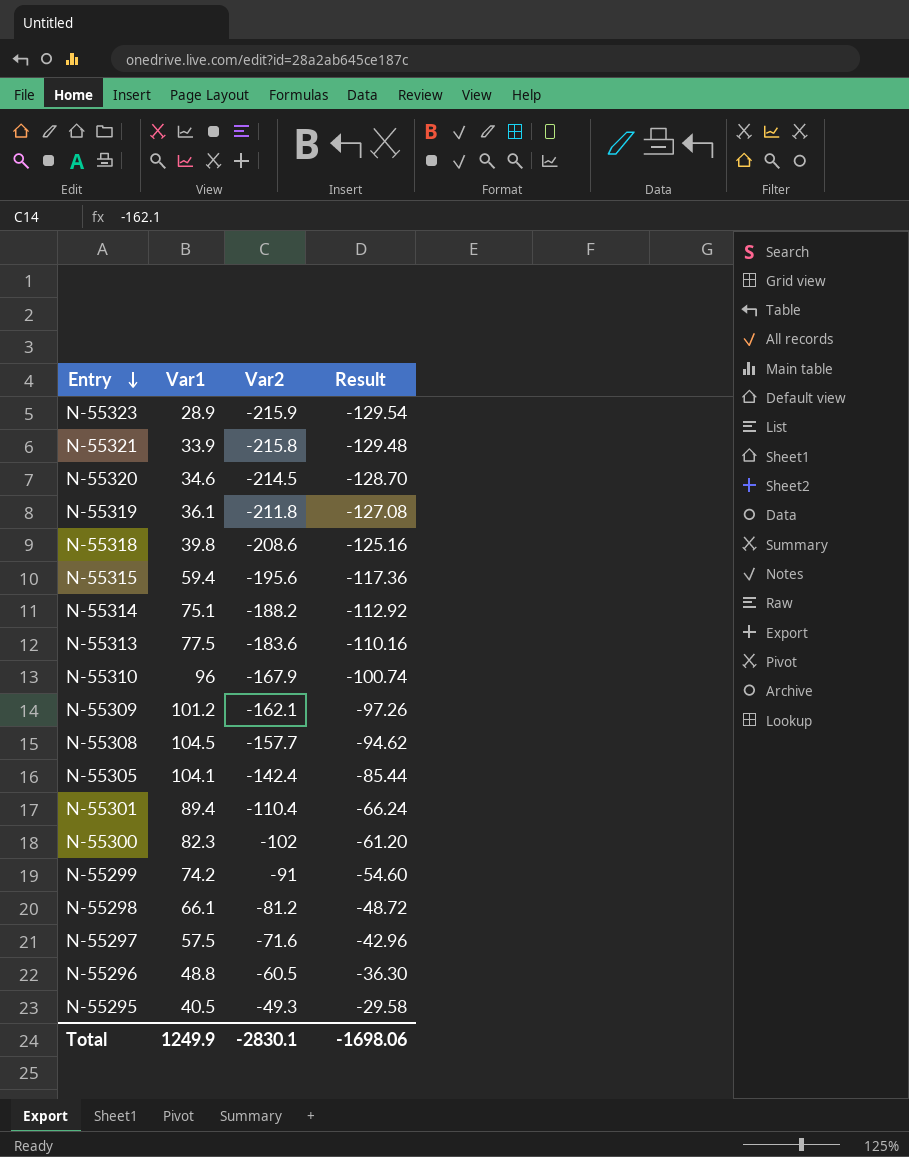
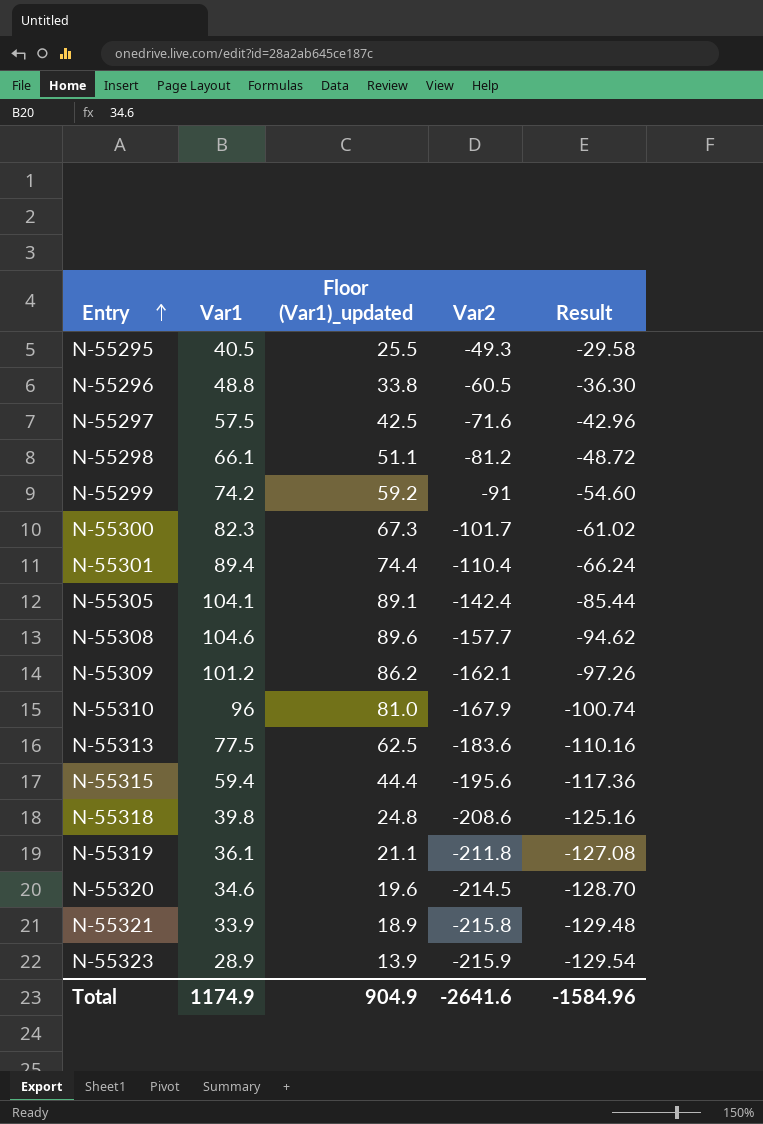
row order: Entry descending -> Entry ascending
column Floor (Var1)_updated | formula: none -> [Var1] - 15
row N-55314: 75.1 | -188.2 | -112.92 -> none
N-55300 | Var2: -102 -> -101.7
N-55300 | Result: -61.20 -> -61.02
N-55308 | Var1: 104.5 -> 104.6
Total | Var1: 1249.9 -> 1174.9
Total | Var2: -2830.1 -> -2641.6
Total | Result: -1698.06 -> -1584.96

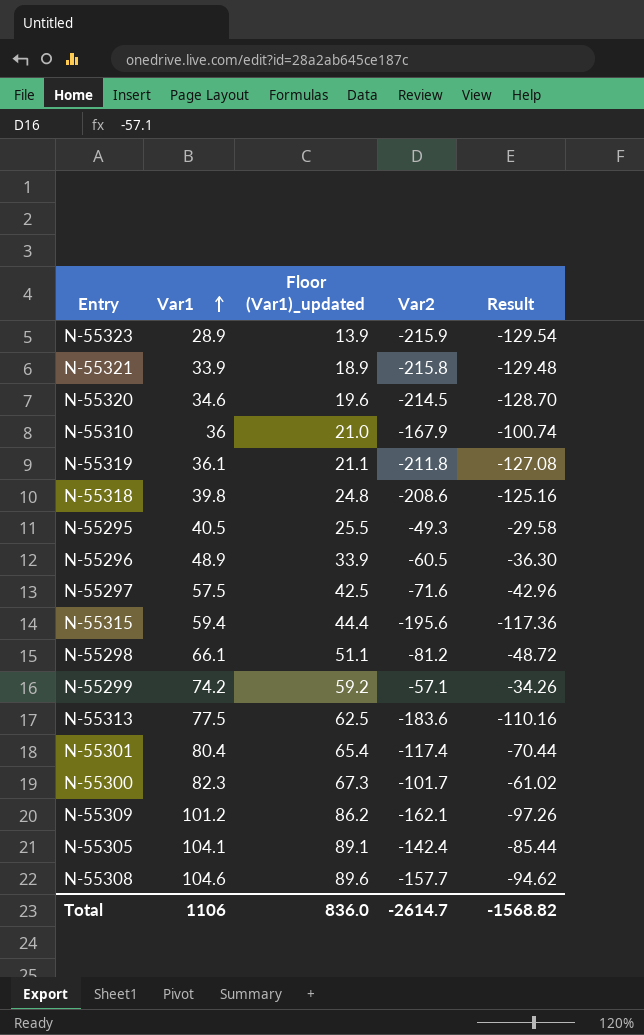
row order: Entry ascending -> Var1 ascending
N-55310 | Var1: 96 -> 36
N-55310 | Floor (Var1)_updated: 81.0 -> 21.0
N-55296 | Var1: 48.8 -> 48.9
N-55296 | Floor (Var1)_updated: 33.8 -> 33.9
N-55299 | Var2: -91 -> -57.1
N-55299 | Result: -54.60 -> -34.26
N-55301 | Var1: 89.4 -> 80.4
N-55301 | Floor (Var1)_updated: 74.4 -> 65.4
N-55301 | Var2: -110.4 -> -117.4
N-55301 | Result: -66.24 -> -70.44
Total | Var1: 1174.9 -> 1106
Total | Floor (Var1)_updated: 904.9 -> 836.0
Total | Var2: -2641.6 -> -2614.7
Total | Result: -1584.96 -> -1568.82

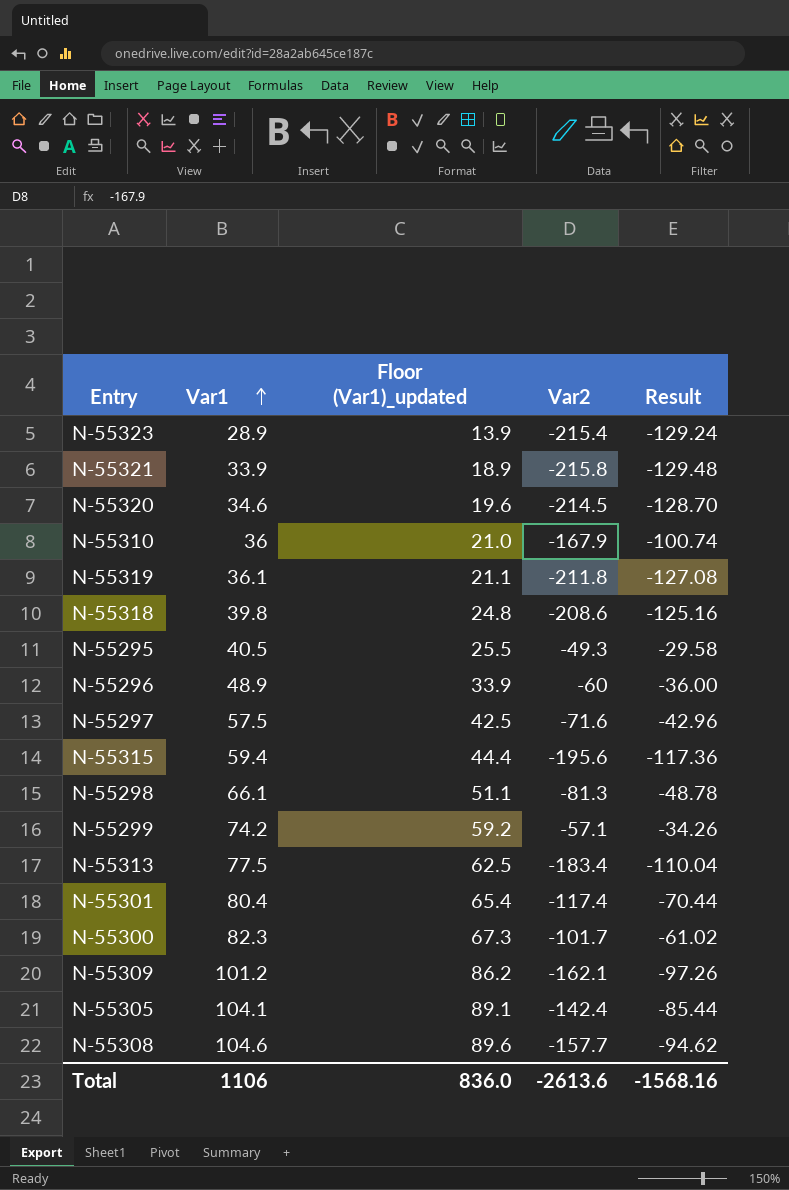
N-55323 | Var2: -215.9 -> -215.4
N-55323 | Result: -129.54 -> -129.24
N-55296 | Var2: -60.5 -> -60
N-55296 | Result: -36.30 -> -36.00
N-55298 | Var2: -81.2 -> -81.3
N-55298 | Result: -48.72 -> -48.78
N-55313 | Var2: -183.6 -> -183.4
N-55313 | Result: -110.16 -> -110.04
Total | Var2: -2614.7 -> -2613.6
Total | Result: -1568.82 -> -1568.16

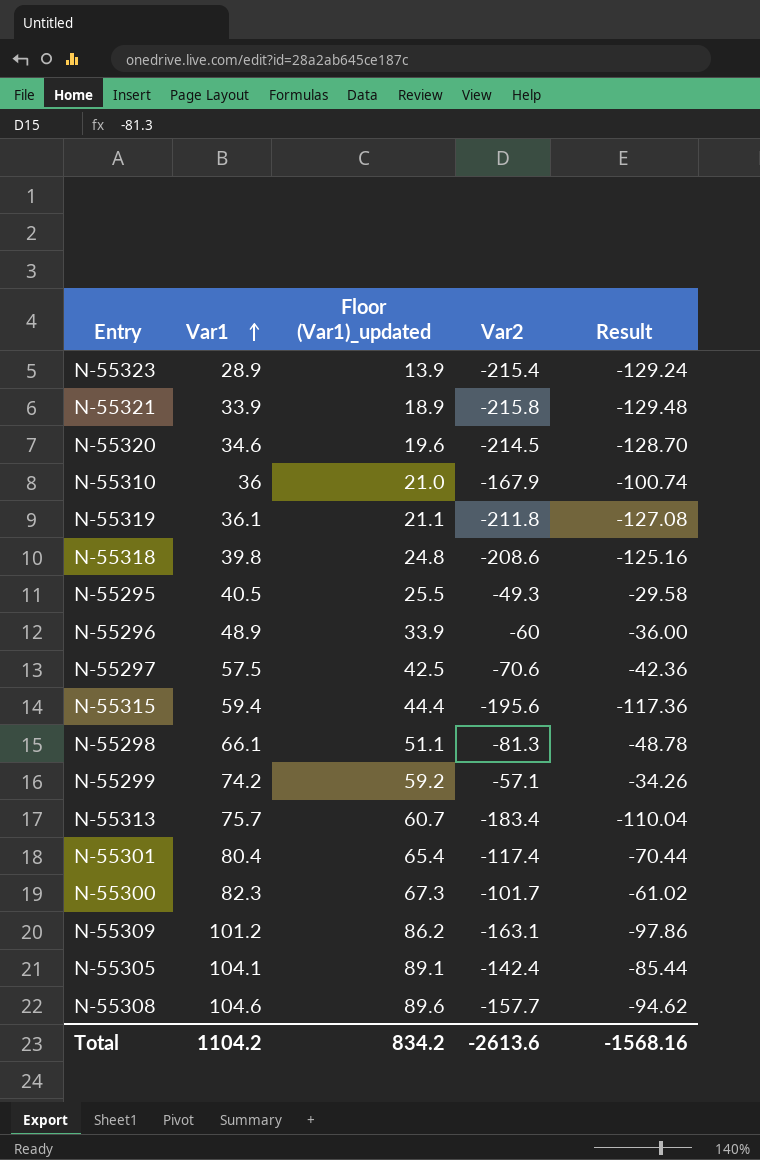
N-55297 | Var2: -71.6 -> -70.6
N-55297 | Result: -42.96 -> -42.36
N-55313 | Var1: 77.5 -> 75.7
N-55313 | Floor (Var1)_updated: 62.5 -> 60.7
N-55309 | Var2: -162.1 -> -163.1
N-55309 | Result: -97.26 -> -97.86
Total | Var1: 1106 -> 1104.2
Total | Floor (Var1)_updated: 836.0 -> 834.2

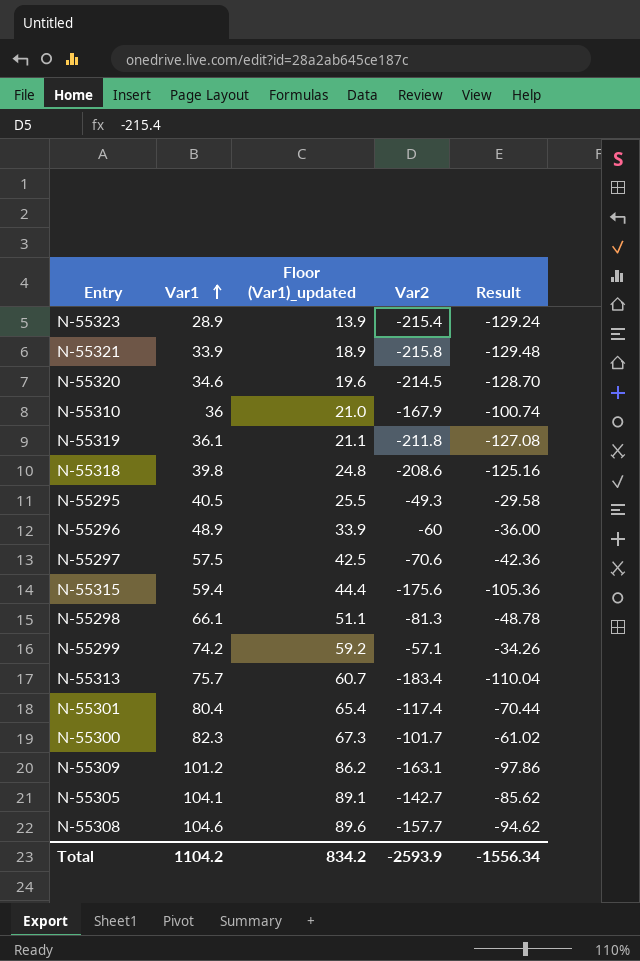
N-55315 | Var2: -195.6 -> -175.6
N-55315 | Result: -117.36 -> -105.36
N-55305 | Var2: -142.4 -> -142.7
N-55305 | Result: -85.44 -> -85.62
Total | Var2: -2613.6 -> -2593.9
Total | Result: -1568.16 -> -1556.34

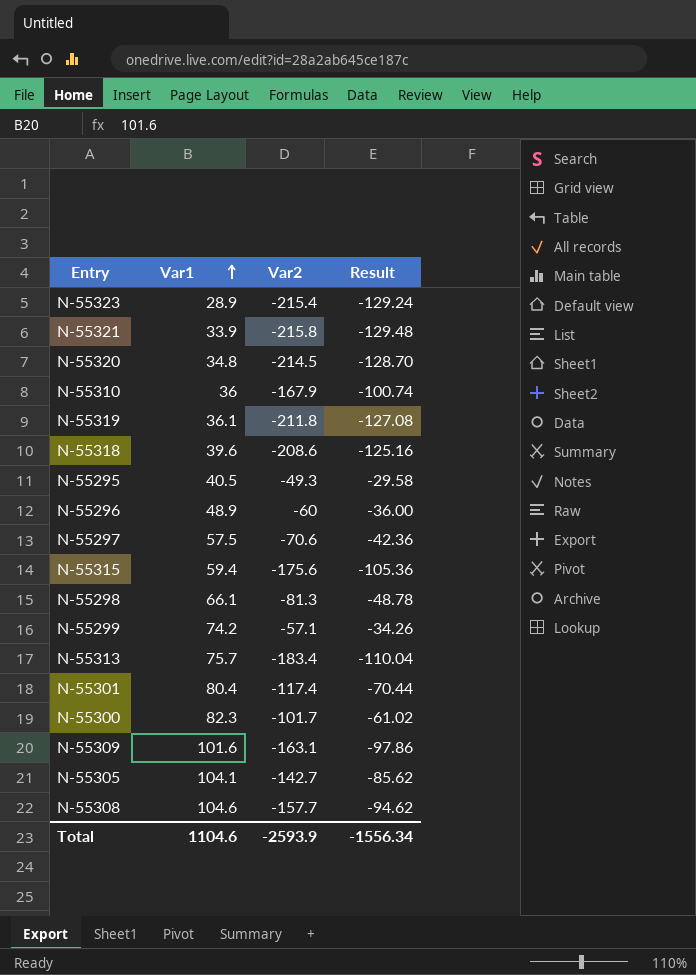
column Floor (Var1)_updated | formula: [Var1] - 15 -> none
N-55320 | Var1: 34.6 -> 34.8
N-55318 | Var1: 39.8 -> 39.6
N-55309 | Var1: 101.2 -> 101.6
Total | Var1: 1104.2 -> 1104.6

